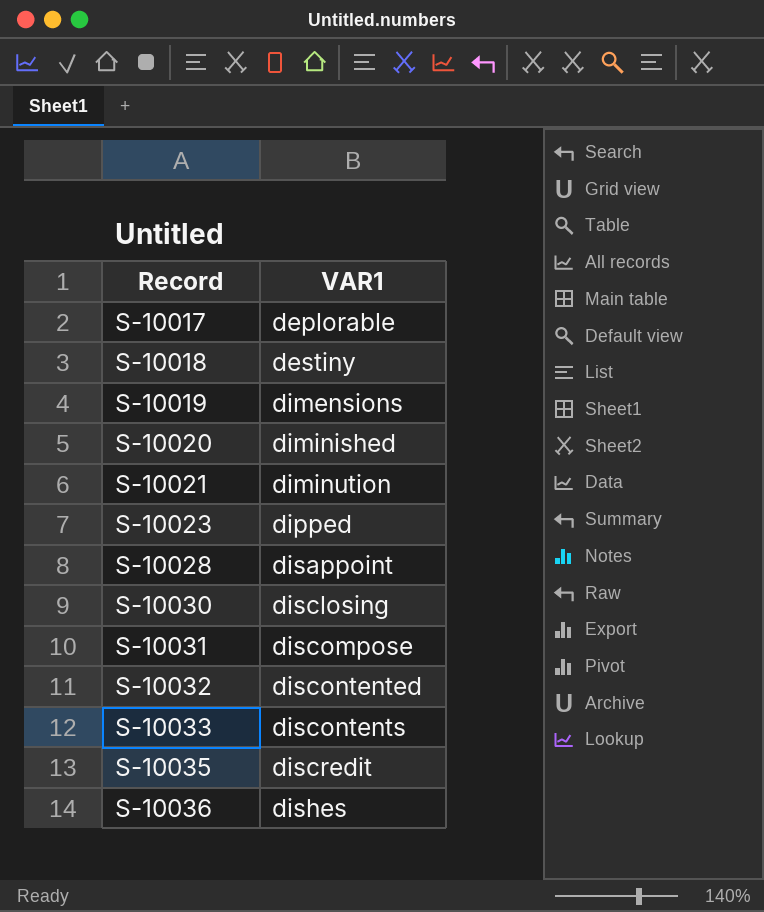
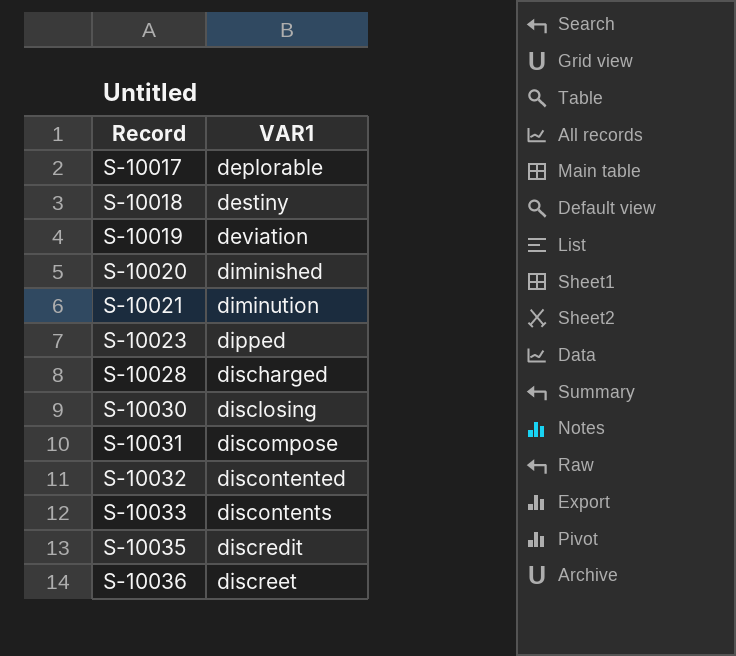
S-10019 | VAR1: dimensions -> deviation
S-10028 | VAR1: disappoint -> discharged
S-10036 | VAR1: dishes -> discreet

